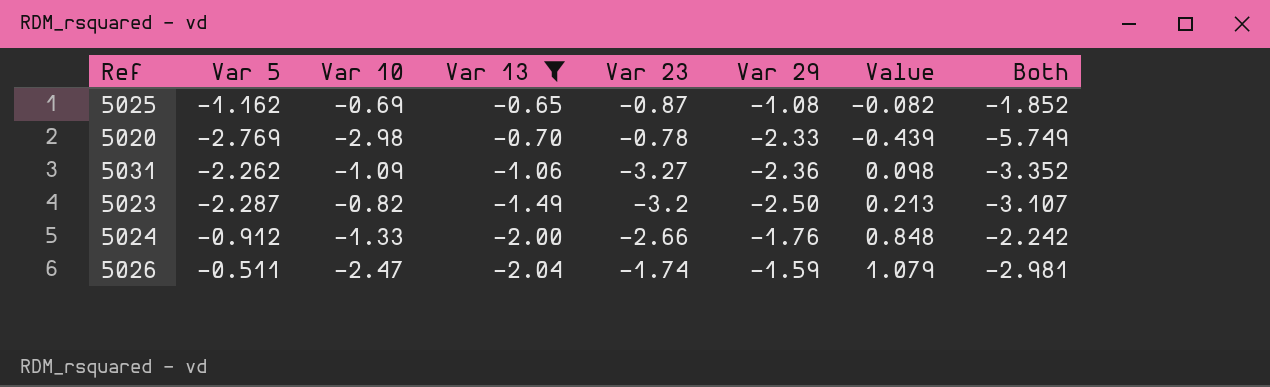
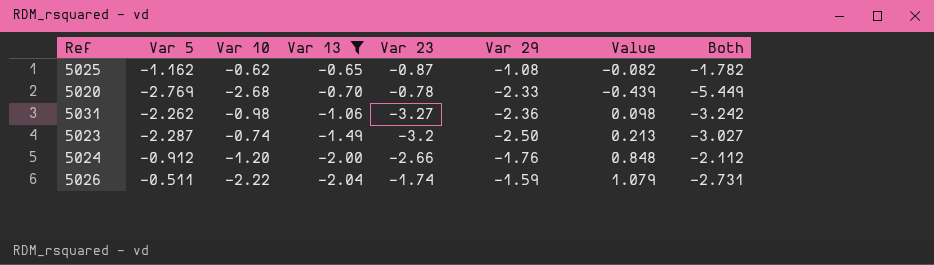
5025 | Var 10: -0.69 -> -0.62
5025 | Both: -1.852 -> -1.782
5020 | Var 10: -2.98 -> -2.68
5020 | Both: -5.749 -> -5.449
5031 | Var 10: -1.09 -> -0.98
5031 | Both: -3.352 -> -3.242
5023 | Var 10: -0.82 -> -0.74
5023 | Both: -3.107 -> -3.027
5024 | Var 10: -1.33 -> -1.20
5024 | Both: -2.242 -> -2.112
5026 | Var 10: -2.47 -> -2.22
5026 | Both: -2.981 -> -2.731

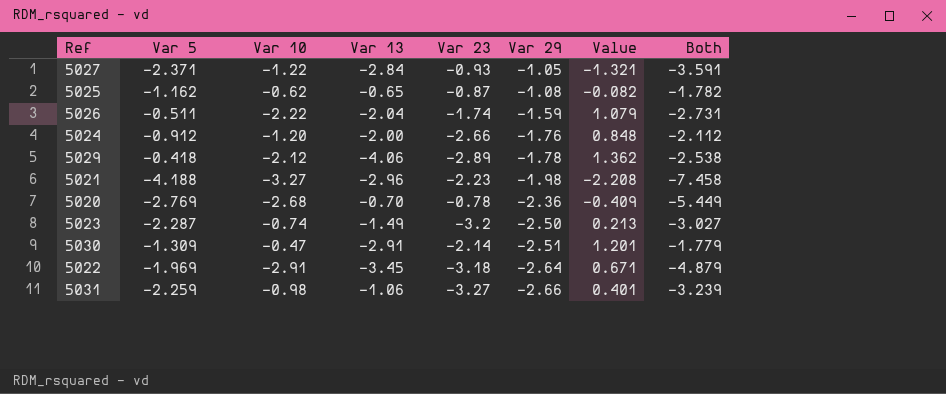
filter: Var 13 >= -2.04 -> none
row order: Var 13 descending -> Var 29 descending
5020 | Var 29: -2.33 -> -2.36
5020 | Value: -0.439 -> -0.409
5031 | Var 5: -2.262 -> -2.259
5031 | Var 29: -2.36 -> -2.66
5031 | Value: 0.098 -> 0.401
5031 | Both: -3.242 -> -3.239

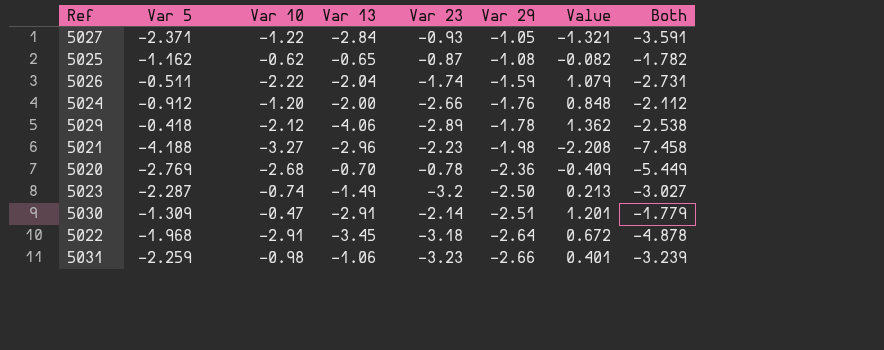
5022 | Var 5: -1.969 -> -1.968
5022 | Value: 0.671 -> 0.672
5022 | Both: -4.879 -> -4.878
5031 | Var 23: -3.27 -> -3.23

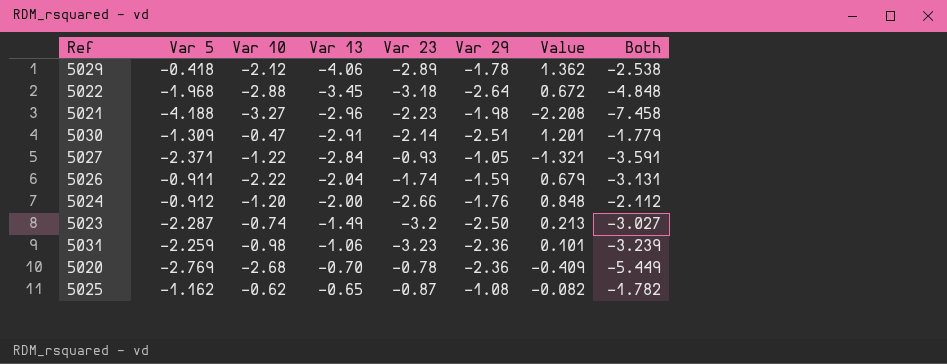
row order: Var 29 descending -> Var 13 ascending
5022 | Var 10: -2.91 -> -2.88
5022 | Both: -4.878 -> -4.848
5026 | Var 5: -0.511 -> -0.911
5026 | Value: 1.079 -> 0.679
5026 | Both: -2.731 -> -3.131
5031 | Var 29: -2.66 -> -2.36
5031 | Value: 0.401 -> 0.101

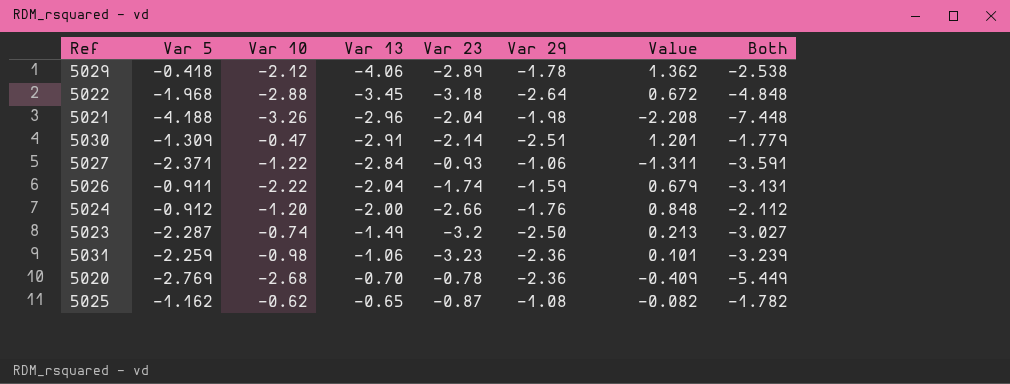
5021 | Var 10: -3.27 -> -3.26
5021 | Var 23: -2.23 -> -2.04
5021 | Both: -7.458 -> -7.448
5027 | Var 29: -1.05 -> -1.06
5027 | Value: -1.321 -> -1.311

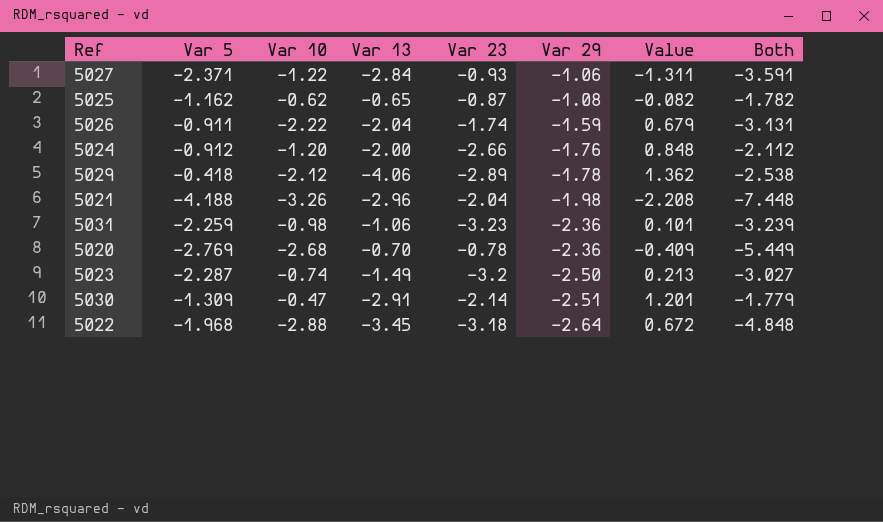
row order: Var 13 ascending -> Var 29 descending

